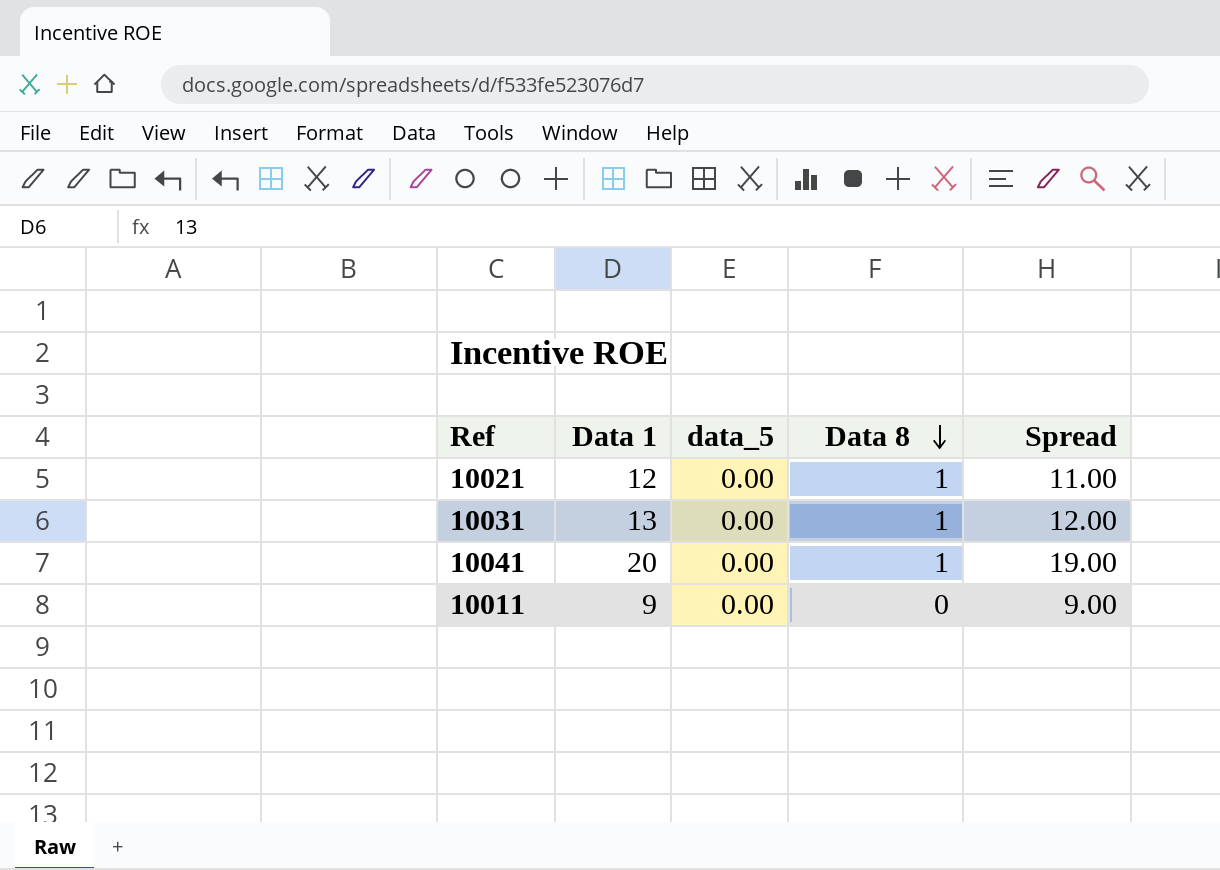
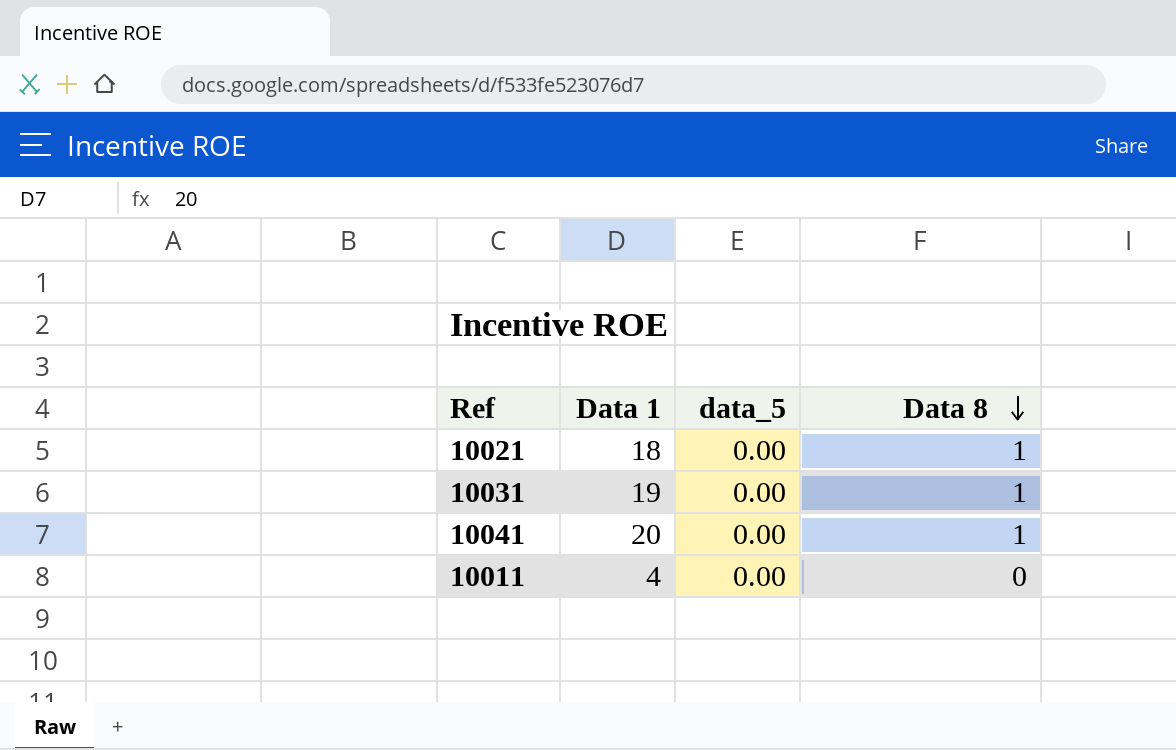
column Spread | formula: [Data 1] - [Data 8] -> none
10021 | Data 1: 12 -> 18
10031 | Data 1: 13 -> 19
10011 | Data 1: 9 -> 4

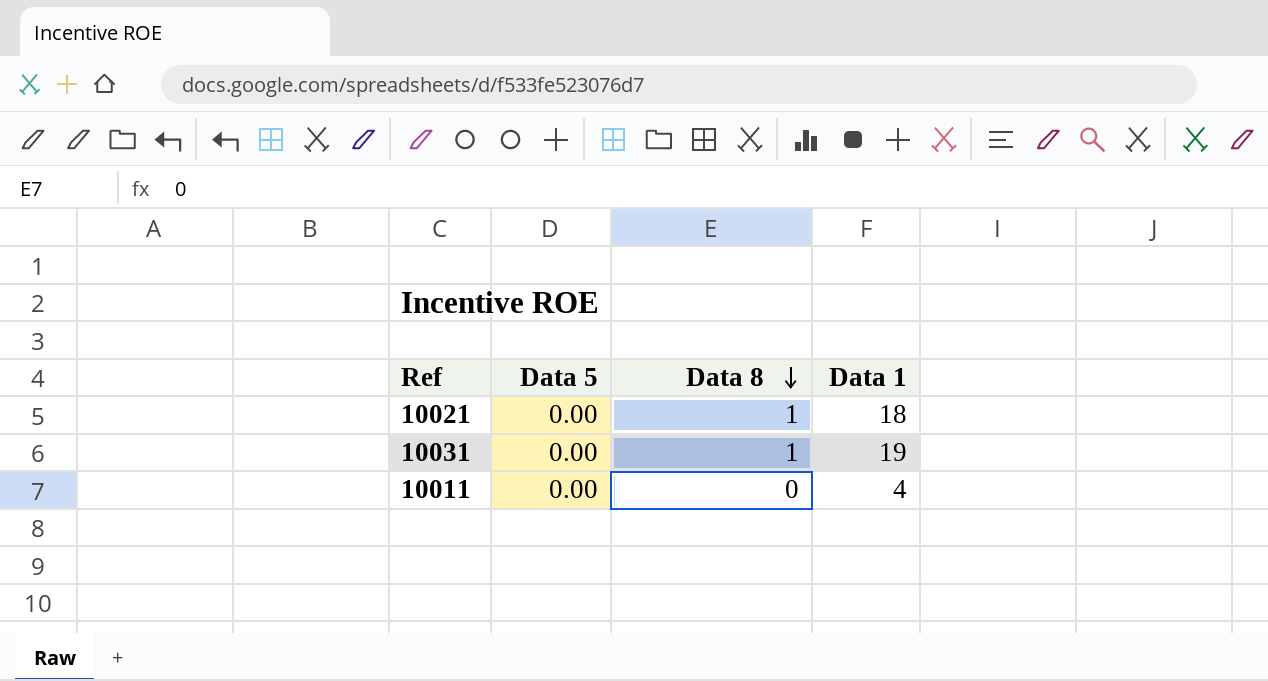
column name: data_5 -> Data 5
column Data 1 | position: 2 -> 4
row 10041: 20 | 0.00 | 1 -> none

